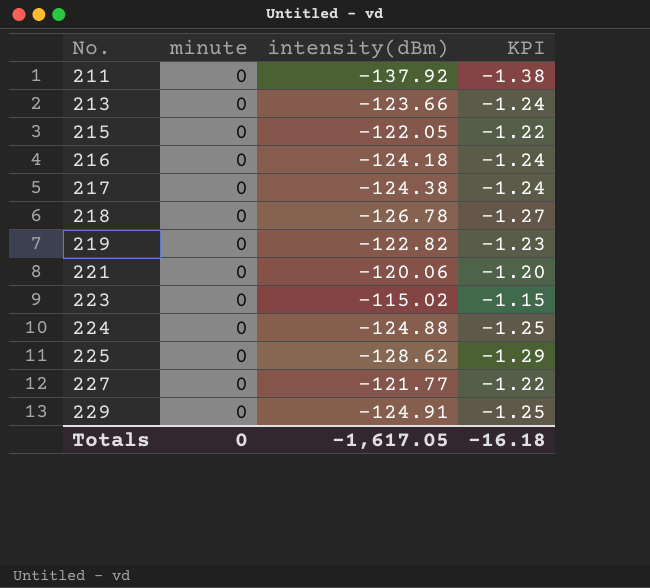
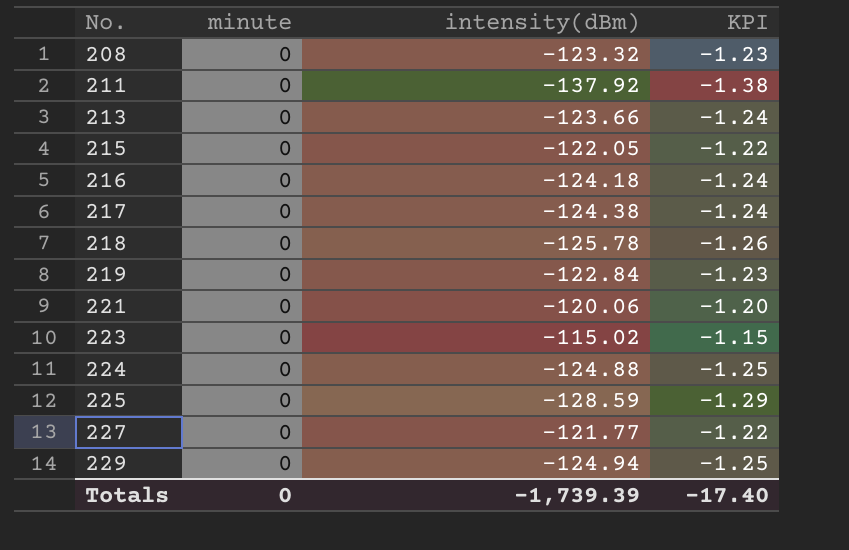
row 208: none -> 0 | -123.32 | -1.23
218 | intensity(dBm): -126.78 -> -125.78
218 | KPI: -1.27 -> -1.26
219 | intensity(dBm): -122.82 -> -122.84
225 | intensity(dBm): -128.62 -> -128.59
229 | intensity(dBm): -124.91 -> -124.94
Totals | intensity(dBm): -1,617.05 -> -1,739.39
Totals | KPI: -16.18 -> -17.40

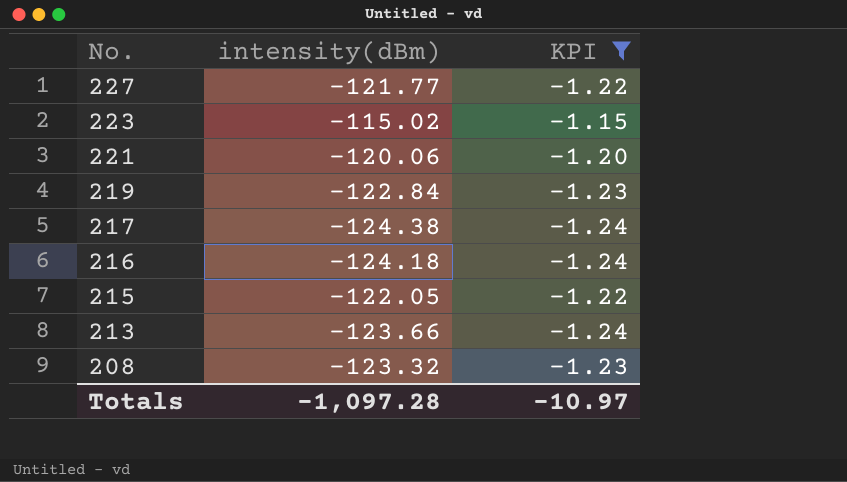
filter: none -> KPI >= -1.24
row order: No. ascending -> No. descending
column minute | position: 2 -> none
Totals | intensity(dBm): -1,739.39 -> -1,097.28
Totals | KPI: -17.40 -> -10.97

